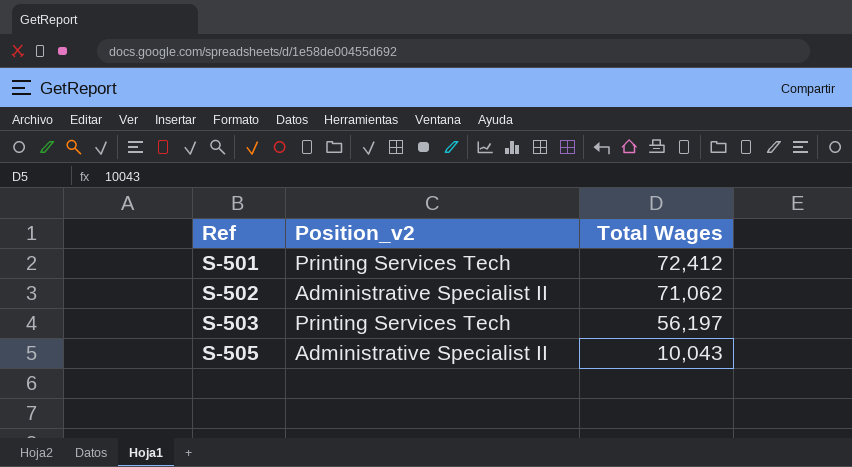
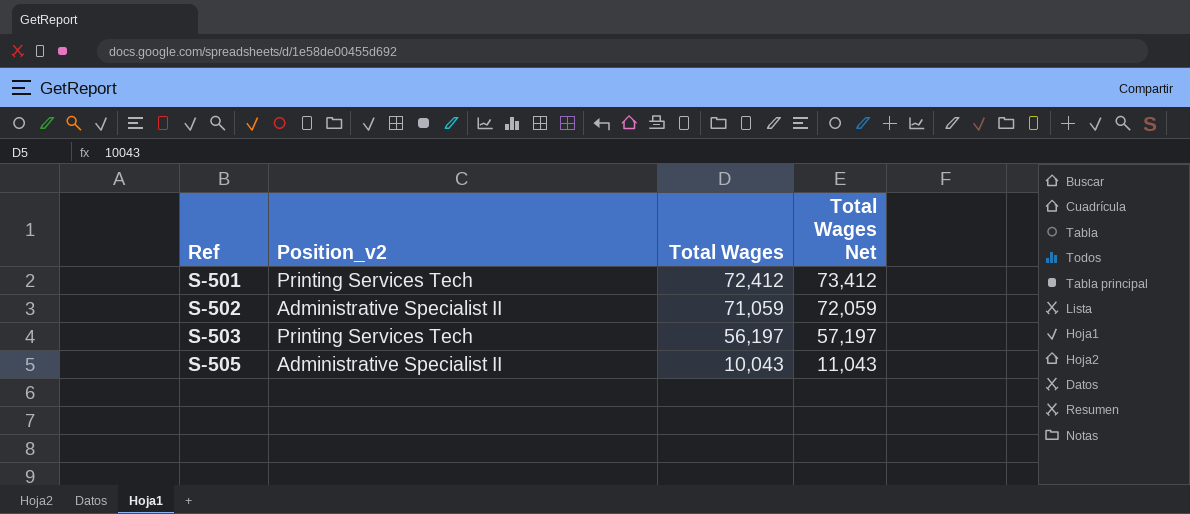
column Total Wages Net | formula: none -> [Total Wages] + 1000
S-502 | Total Wages: 71,062 -> 71,059

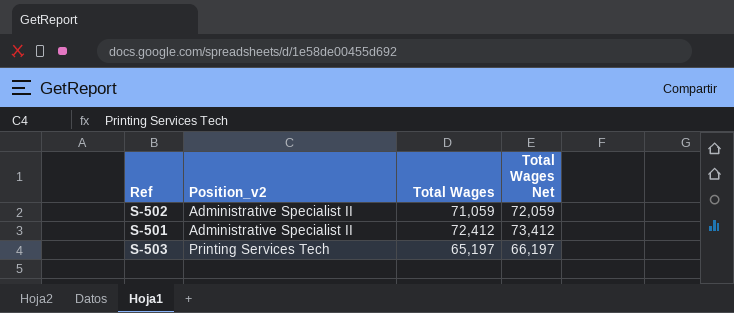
row order: Ref ascending -> Position_v2 ascending
row S-505: Administrative Specialist II | 10,043 | 11,043 -> none
S-501 | Position_v2: Printing Services Tech -> Administrative Specialist II
S-503 | Total Wages: 56,197 -> 65,197
S-503 | Total Wages Net: 57,197 -> 66,197

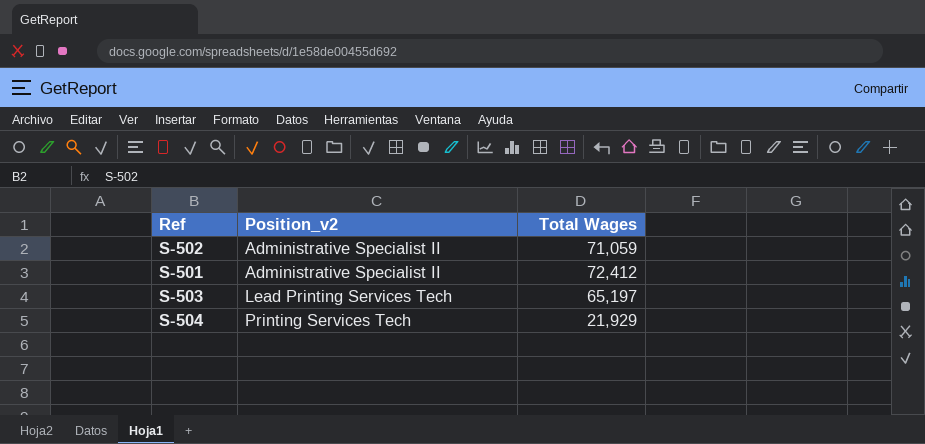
column Total Wages Net | formula: [Total Wages] + 1000 -> none
S-503 | Position_v2: Printing Services Tech -> Lead Printing Services Tech
row S-504: none -> Printing Services Tech | 21,929

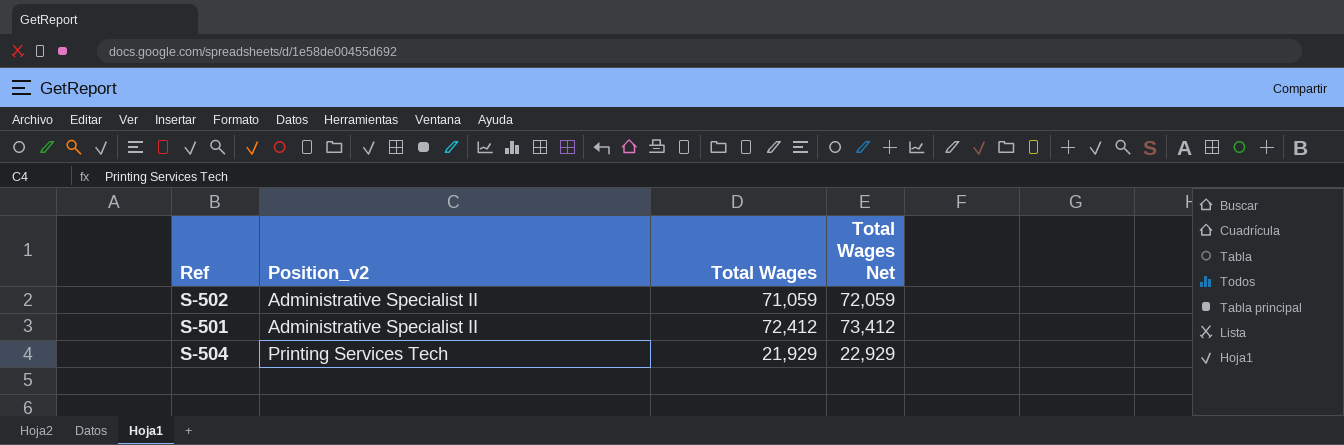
column Total Wages Net | formula: none -> [Total Wages] + 1000
row S-503: Lead Printing Services Tech | 65,197 -> none

